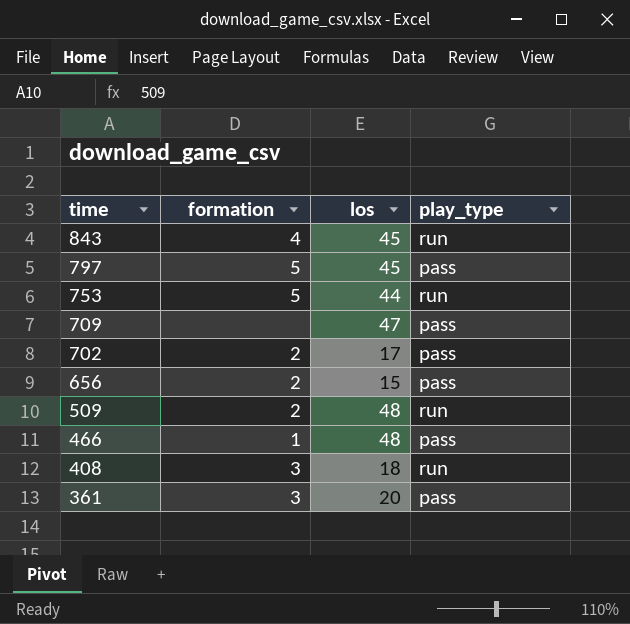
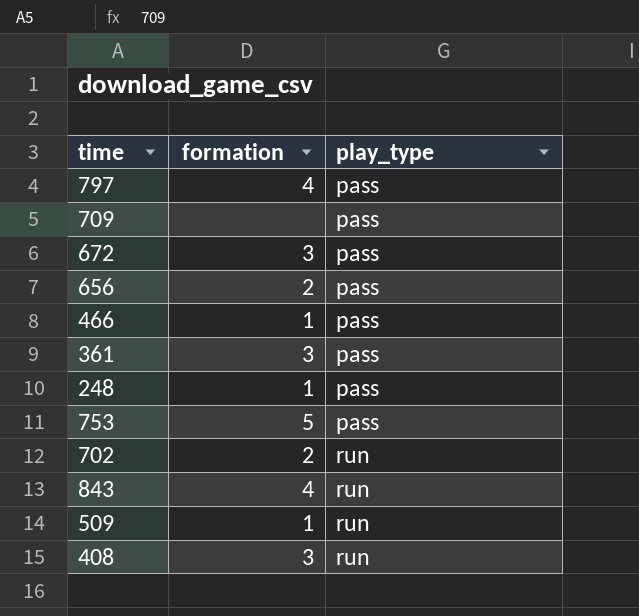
row order: time descending -> play_type ascending
column los | position: 3 -> none
797 | formation: 5 -> 4
row 672: none -> 3 | pass
row 248: none -> 1 | pass
753 | play_type: run -> pass
702 | play_type: pass -> run
509 | formation: 2 -> 1

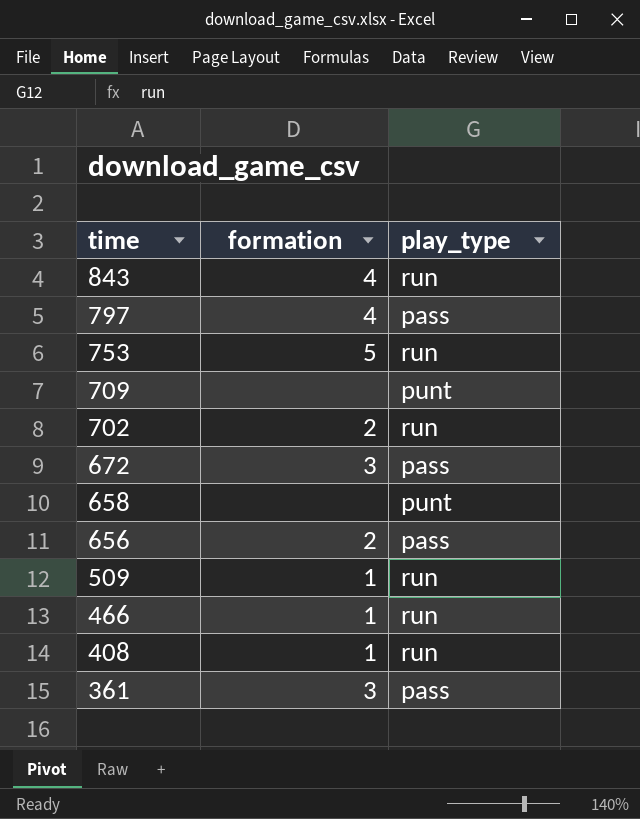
row order: play_type ascending -> time descending
row 248: 1 | pass -> none
753 | play_type: pass -> run
709 | play_type: pass -> punt
row 658: none -> none | punt
466 | play_type: pass -> run
408 | formation: 3 -> 1

